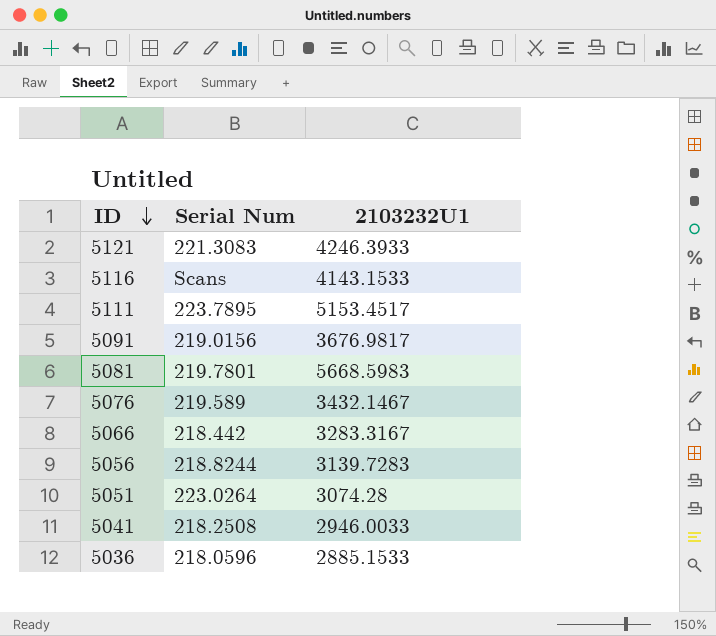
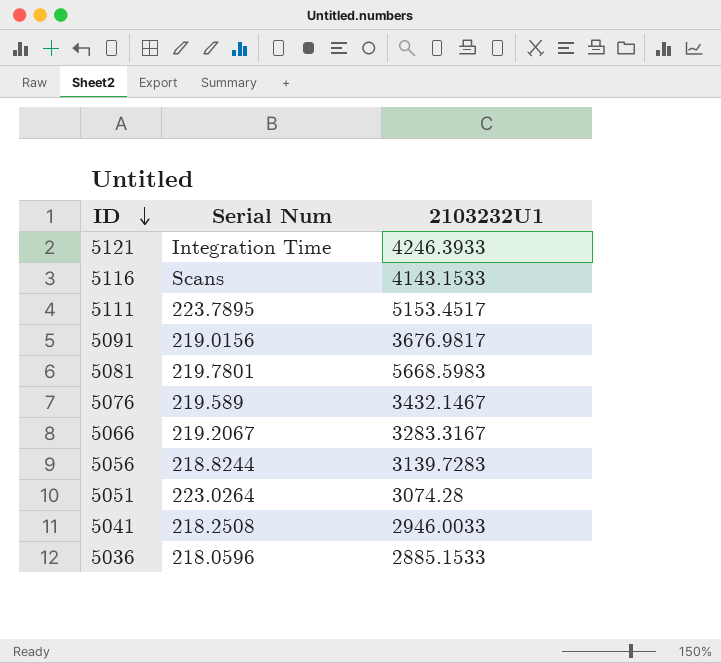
5121 | Serial Num: 221.3083 -> Integration Time
5066 | Serial Num: 218.442 -> 219.2067

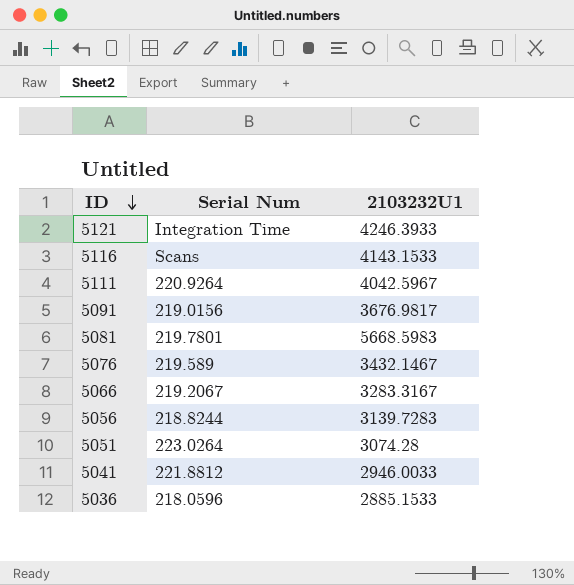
5111 | Serial Num: 223.7895 -> 220.9264
5111 | 2103232U1: 5153.4517 -> 4042.5967
5041 | Serial Num: 218.2508 -> 221.8812

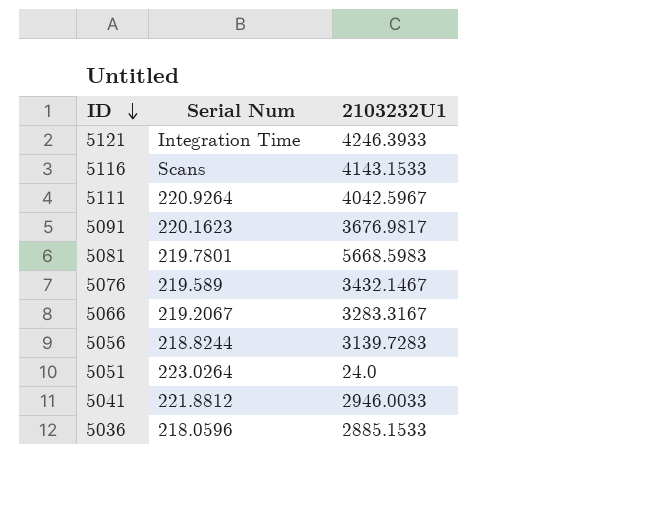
5091 | Serial Num: 219.0156 -> 220.1623
5051 | 2103232U1: 3074.28 -> 24.0

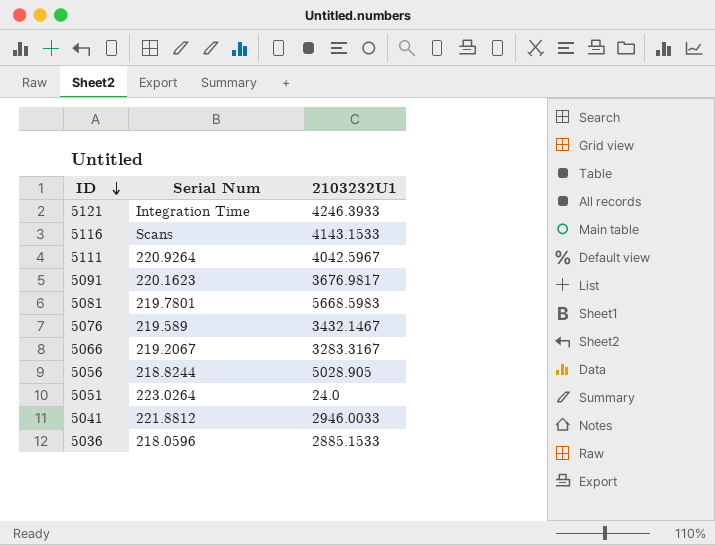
5056 | 2103232U1: 3139.7283 -> 5028.905

